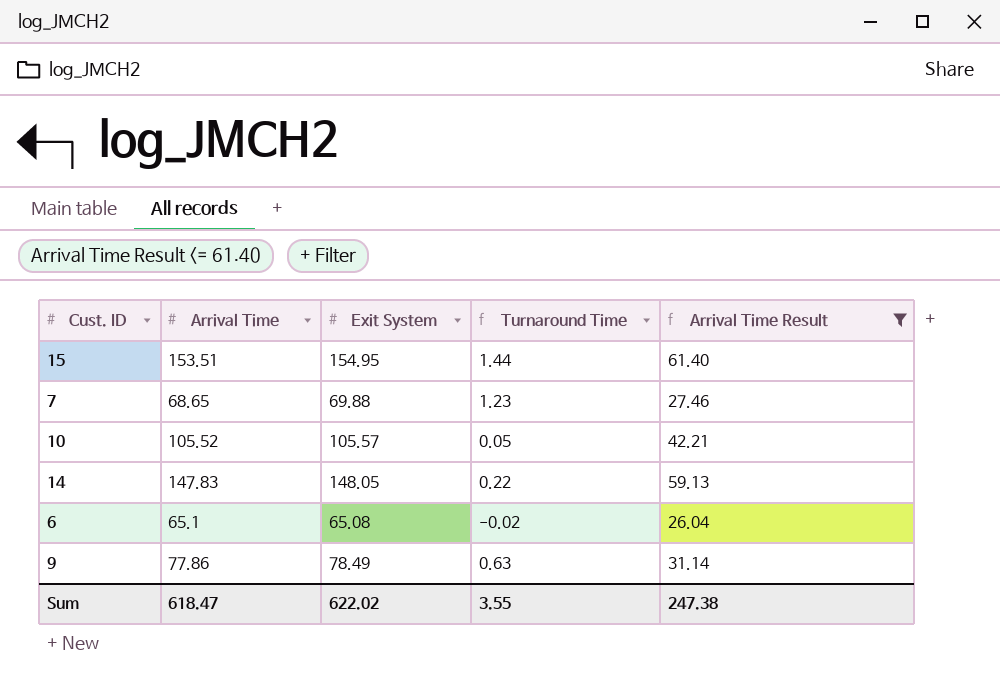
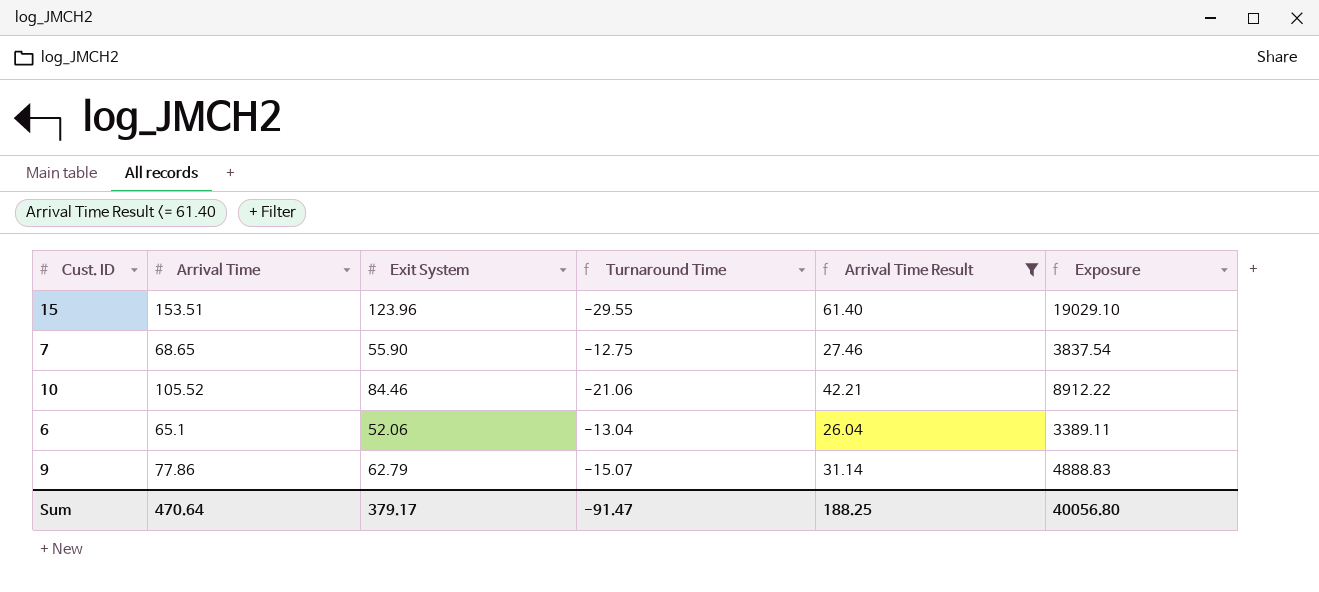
column Exposure | formula: none -> [Arrival Time] * [Exit System]
row 14: 147.83 | 148.05 | 0.22 | 59.13 -> none
15 | Exit System: 154.95 -> 123.96
15 | Turnaround Time: 1.44 -> -29.55
7 | Exit System: 69.88 -> 55.90
7 | Turnaround Time: 1.23 -> -12.75
10 | Exit System: 105.57 -> 84.46
10 | Turnaround Time: 0.05 -> -21.06
6 | Exit System: 65.08 -> 52.06
6 | Turnaround Time: -0.02 -> -13.04
9 | Exit System: 78.49 -> 62.79
9 | Turnaround Time: 0.63 -> -15.07
Sum | Arrival Time: 618.47 -> 470.64
Sum | Exit System: 622.02 -> 379.17
Sum | Turnaround Time: 3.55 -> -91.47
Sum | Arrival Time Result: 247.38 -> 188.25

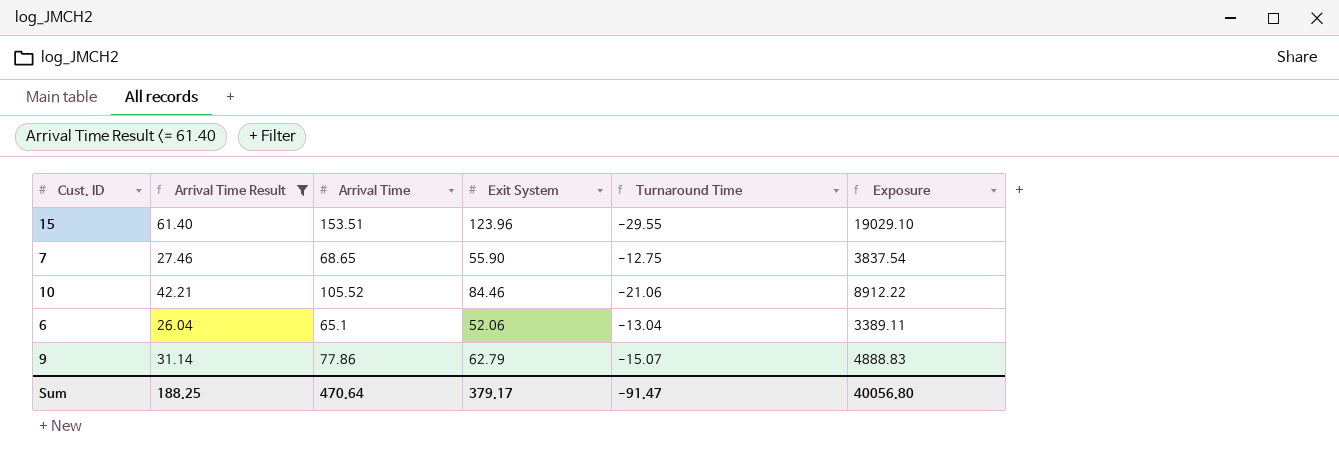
column Arrival Time Result | position: 5 -> 2

